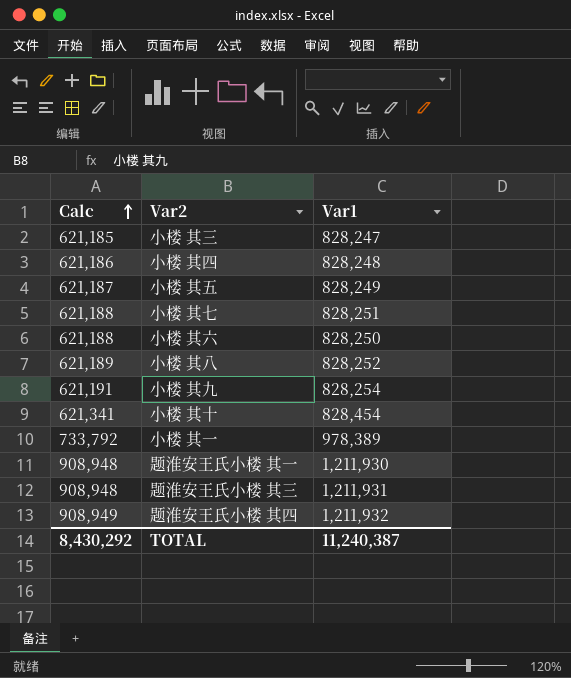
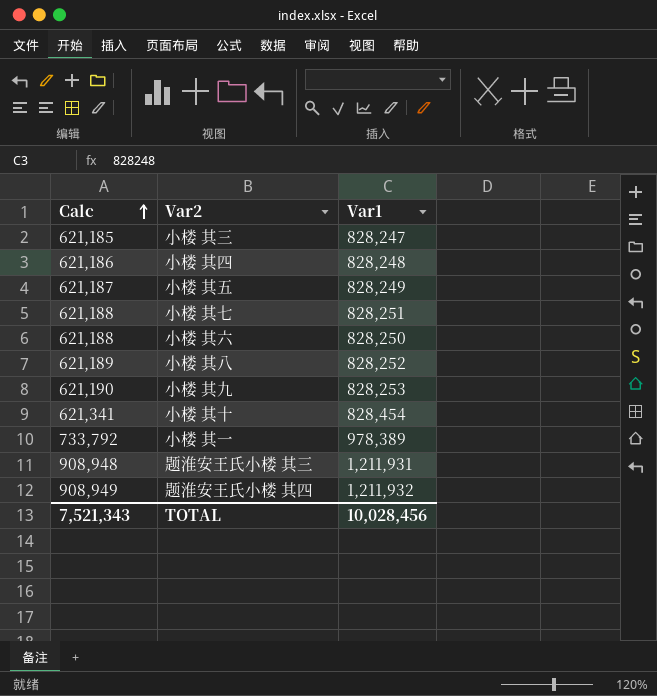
row 题淮安王氏小楼 其一: 908,948 | 1,211,930 -> none
小楼 其九 | Calc: 621,191 -> 621,190
小楼 其九 | Var1: 828,254 -> 828,253
TOTAL | Calc: 8,430,292 -> 7,521,343
TOTAL | Var1: 11,240,387 -> 10,028,456

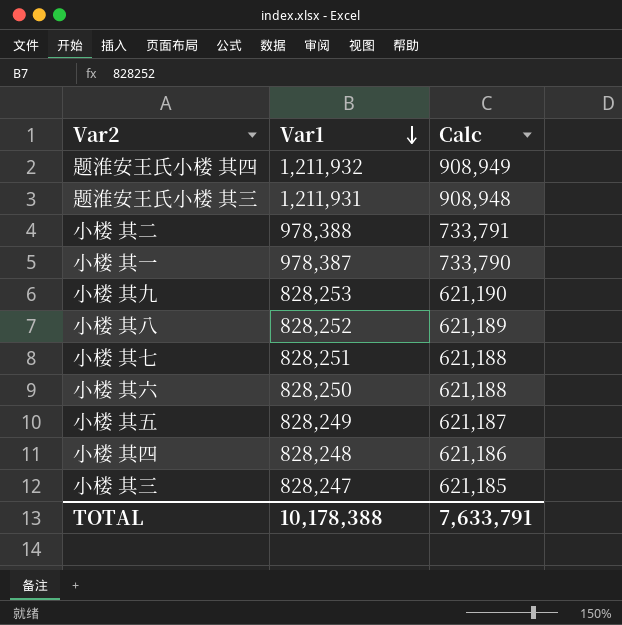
row order: Calc ascending -> Var1 descending
column Calc | position: 1 -> 3
row 小楼 其十: 621,341 | 828,454 -> none
row 小楼 其二: none -> 978,388 | 733,791
小楼 其一 | Var1: 978,389 -> 978,387
小楼 其一 | Calc: 733,792 -> 733,790
TOTAL | Var1: 10,028,456 -> 10,178,388
TOTAL | Calc: 7,521,343 -> 7,633,791

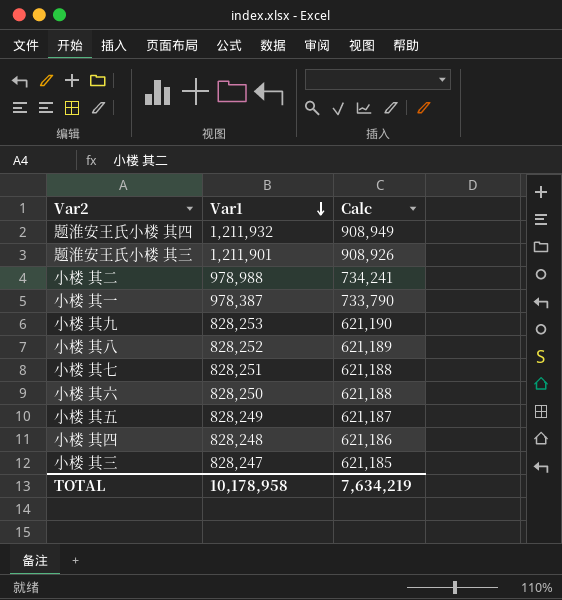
题淮安王氏小楼 其三 | Var1: 1,211,931 -> 1,211,901
题淮安王氏小楼 其三 | Calc: 908,948 -> 908,926
小楼 其二 | Var1: 978,388 -> 978,988
小楼 其二 | Calc: 733,791 -> 734,241
TOTAL | Var1: 10,178,388 -> 10,178,958
TOTAL | Calc: 7,633,791 -> 7,634,219

